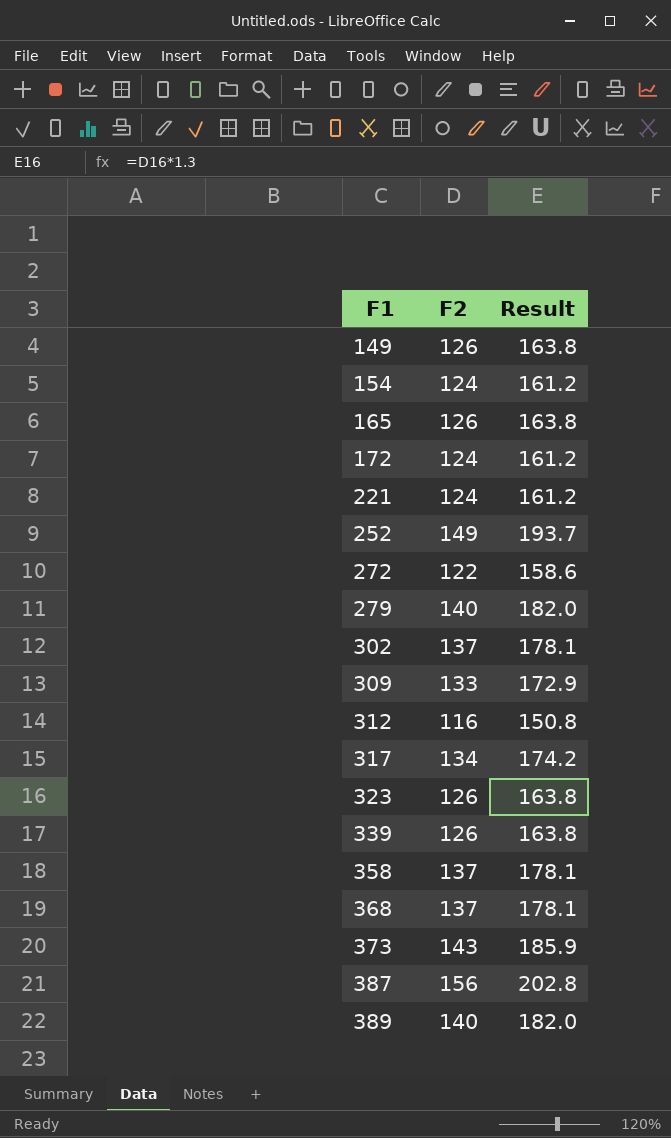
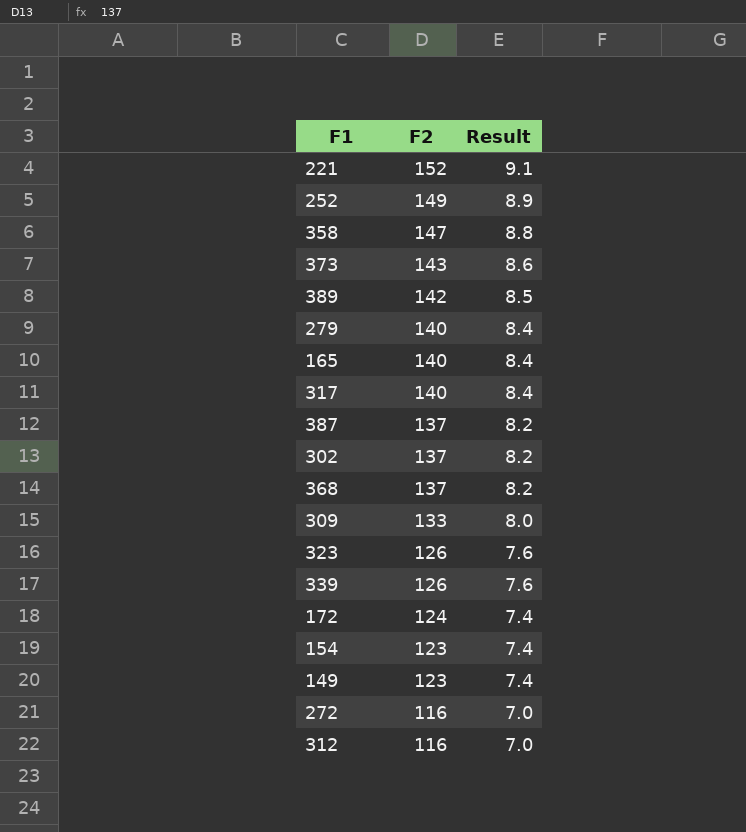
row order: F1 ascending -> F2 descending
column Result | formula: [F2] * 1.3 -> [F2] * 0.06
221 | F2: 124 -> 152
358 | F2: 137 -> 147
389 | F2: 140 -> 142
165 | F2: 126 -> 140
317 | F2: 134 -> 140
387 | F2: 156 -> 137
154 | F2: 124 -> 123
149 | F2: 126 -> 123
272 | F2: 122 -> 116

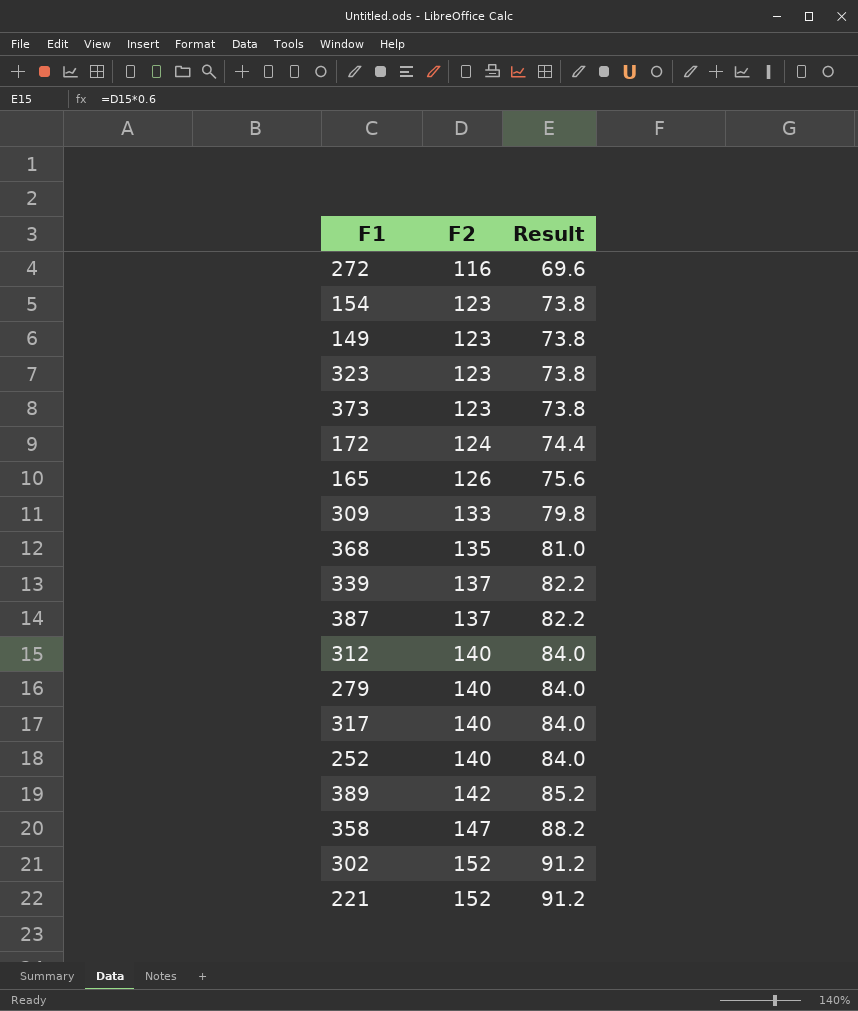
row order: F2 descending -> F2 ascending
column Result | formula: [F2] * 0.06 -> [F2] * 0.6
323 | F2: 126 -> 123
373 | F2: 143 -> 123
165 | F2: 140 -> 126
368 | F2: 137 -> 135
339 | F2: 126 -> 137
312 | F2: 116 -> 140
252 | F2: 149 -> 140
302 | F2: 137 -> 152

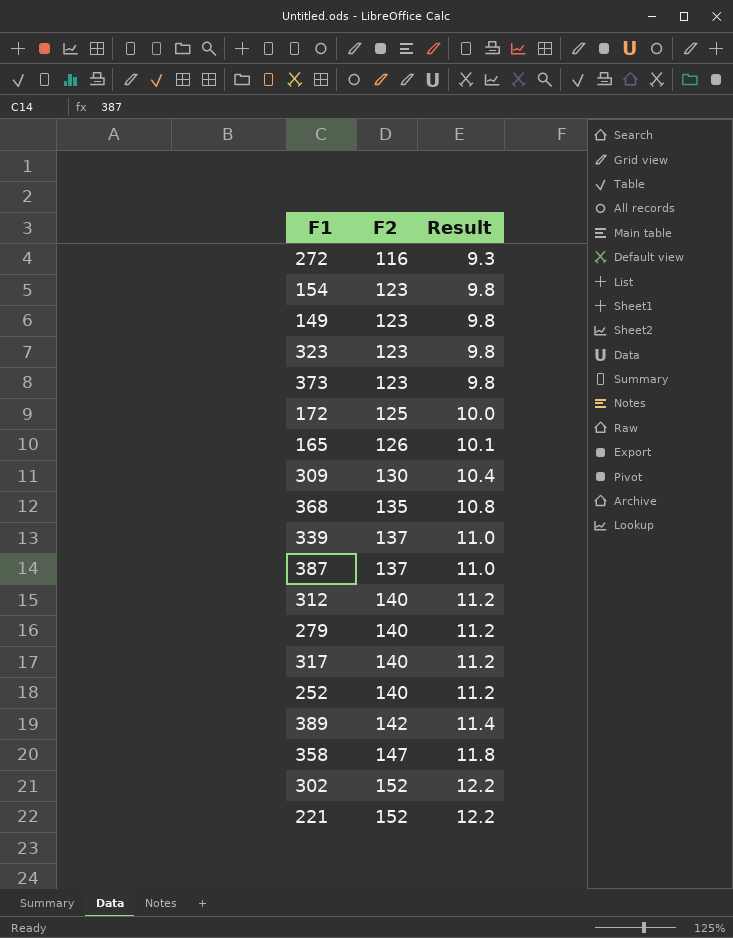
column Result | formula: [F2] * 0.6 -> [F2] * 0.08
172 | F2: 124 -> 125
309 | F2: 133 -> 130

